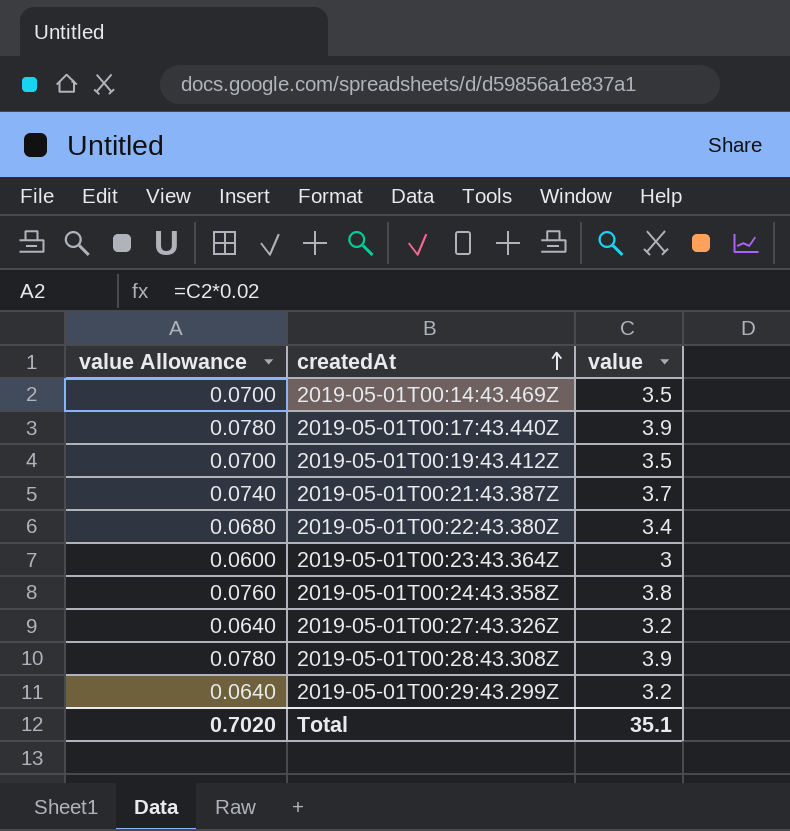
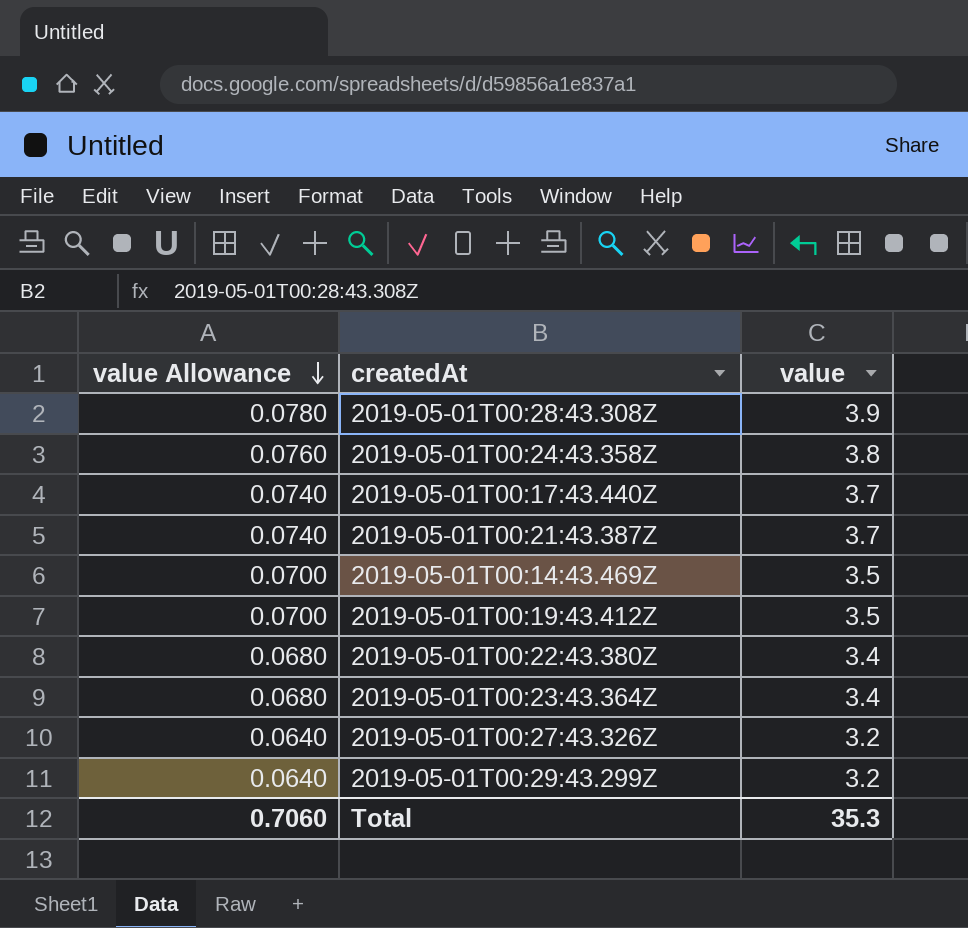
row order: createdAt ascending -> value Allowance descending
2019-05-01T00:17:43.440Z | value Allowance: 0.0780 -> 0.0740
2019-05-01T00:17:43.440Z | value: 3.9 -> 3.7
2019-05-01T00:23:43.364Z | value Allowance: 0.0600 -> 0.0680
2019-05-01T00:23:43.364Z | value: 3 -> 3.4
Total | value Allowance: 0.7020 -> 0.7060
Total | value: 35.1 -> 35.3

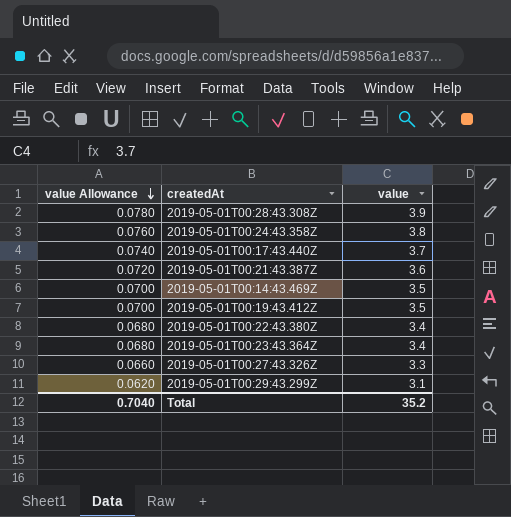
2019-05-01T00:21:43.387Z | value Allowance: 0.0740 -> 0.0720
2019-05-01T00:21:43.387Z | value: 3.7 -> 3.6
2019-05-01T00:27:43.326Z | value Allowance: 0.0640 -> 0.0660
2019-05-01T00:27:43.326Z | value: 3.2 -> 3.3
2019-05-01T00:29:43.299Z | value Allowance: 0.0640 -> 0.0620
2019-05-01T00:29:43.299Z | value: 3.2 -> 3.1
Total | value Allowance: 0.7060 -> 0.7040
Total | value: 35.3 -> 35.2

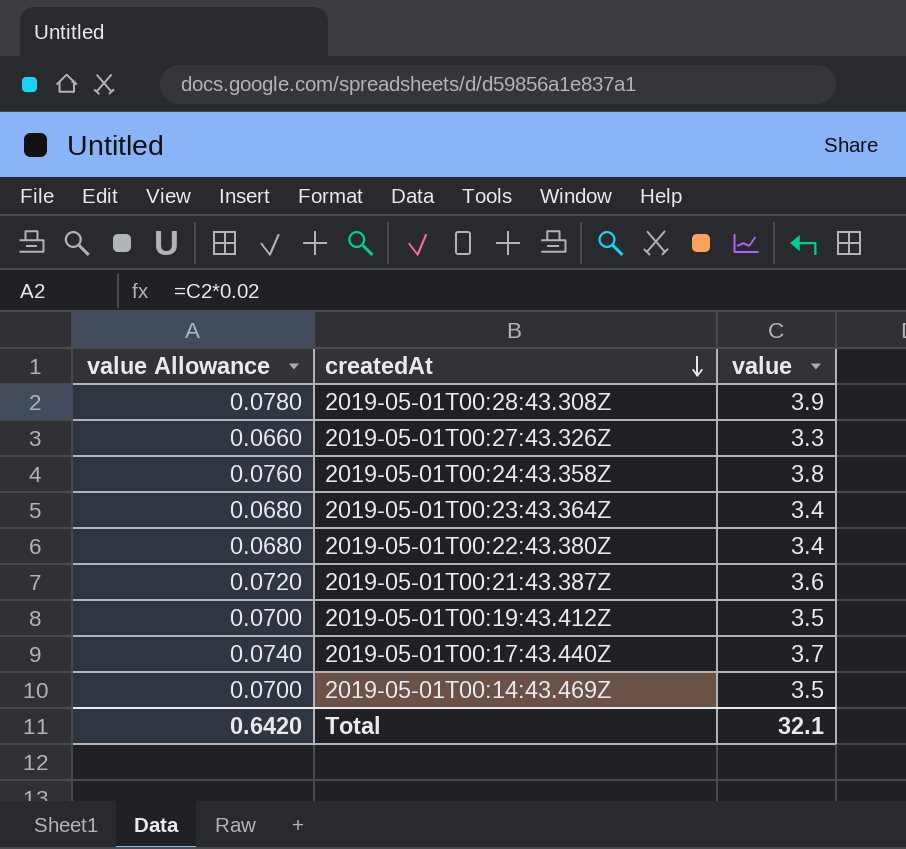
row order: value Allowance descending -> createdAt descending
row 2019-05-01T00:29:43.299Z: 0.0620 | 3.1 -> none
Total | value Allowance: 0.7040 -> 0.6420
Total | value: 35.2 -> 32.1

